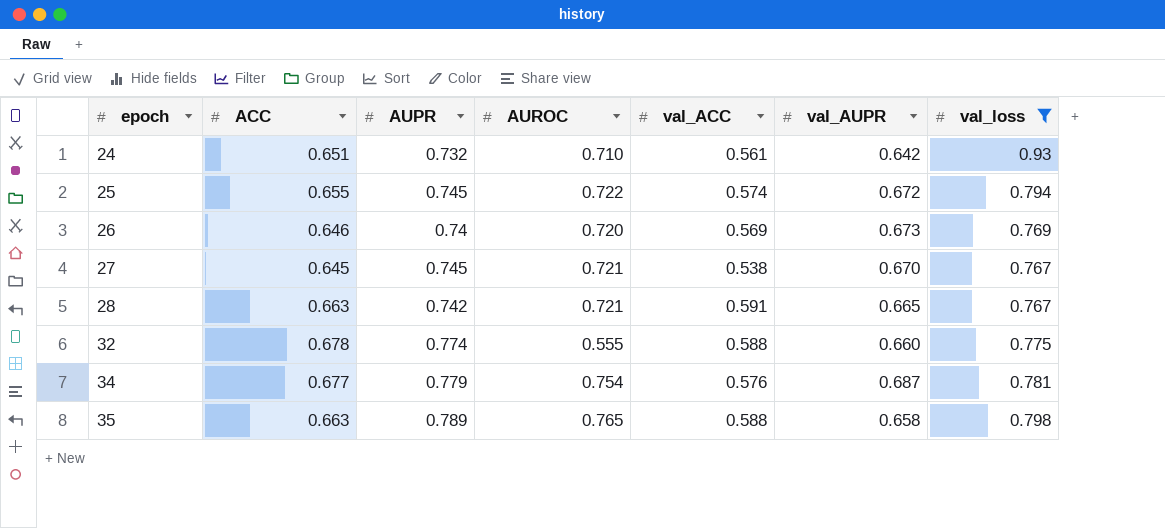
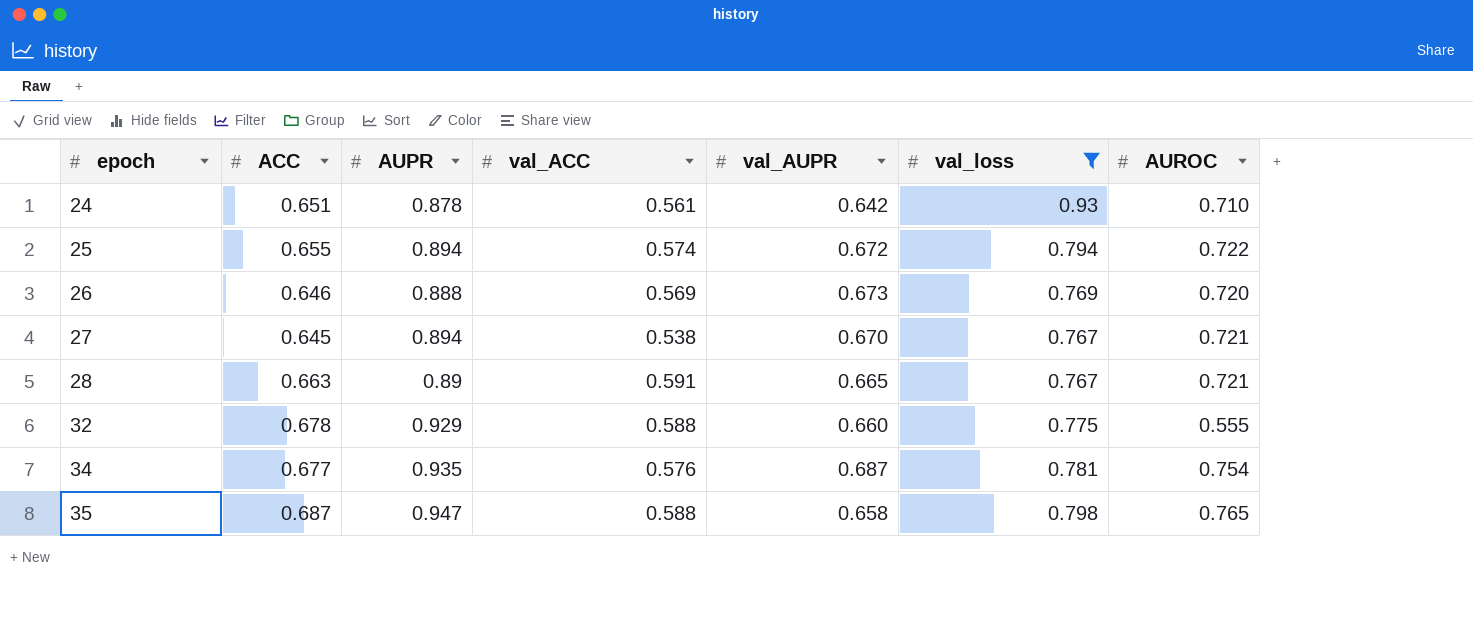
column AUROC | position: 4 -> 7
24 | AUPR: 0.732 -> 0.878
25 | AUPR: 0.745 -> 0.894
26 | AUPR: 0.74 -> 0.888
27 | AUPR: 0.745 -> 0.894
28 | AUPR: 0.742 -> 0.89
32 | AUPR: 0.774 -> 0.929
34 | AUPR: 0.779 -> 0.935
35 | ACC: 0.663 -> 0.687
35 | AUPR: 0.789 -> 0.947

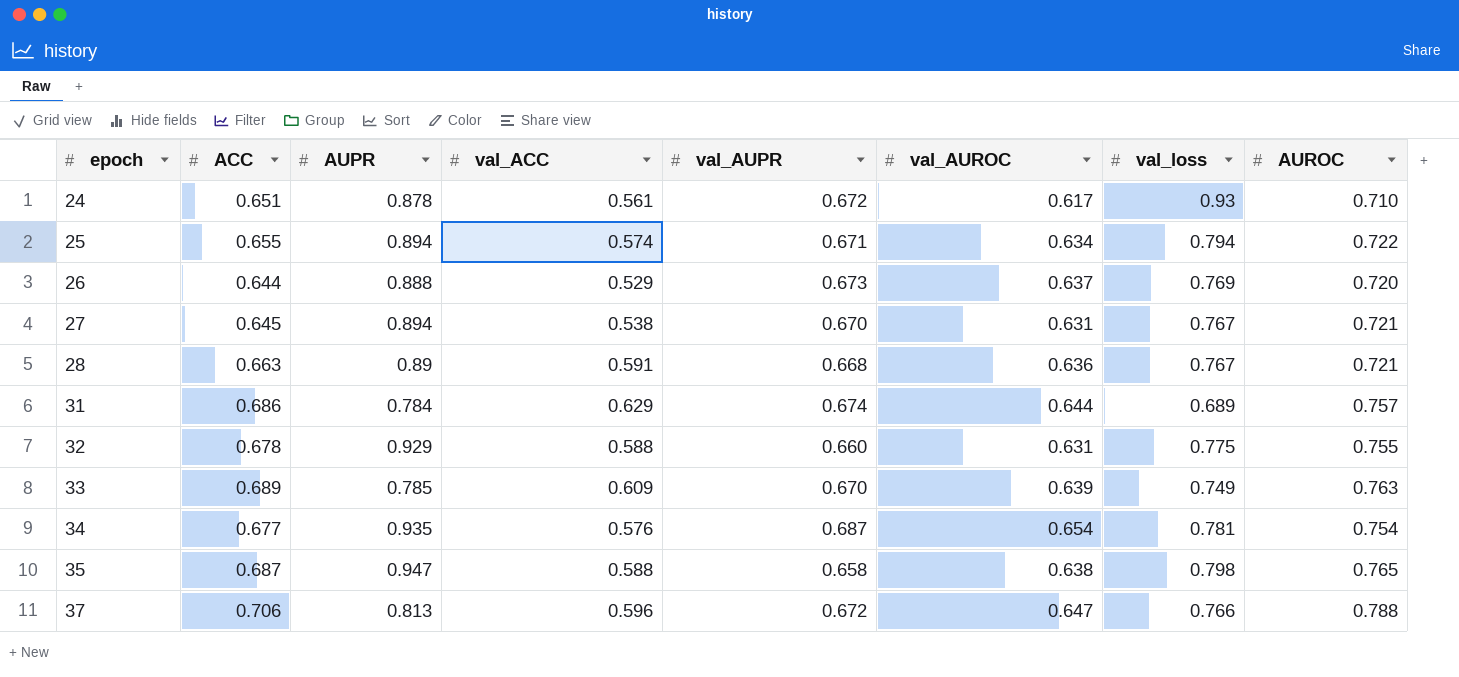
filter: val_loss >= 0.767 -> none
column val_AUROC | position: none -> 6
24 | val_AUPR: 0.642 -> 0.672
25 | val_AUPR: 0.672 -> 0.671
26 | ACC: 0.646 -> 0.644
26 | val_ACC: 0.569 -> 0.529
28 | val_AUPR: 0.665 -> 0.668
32 | AUROC: 0.555 -> 0.755

